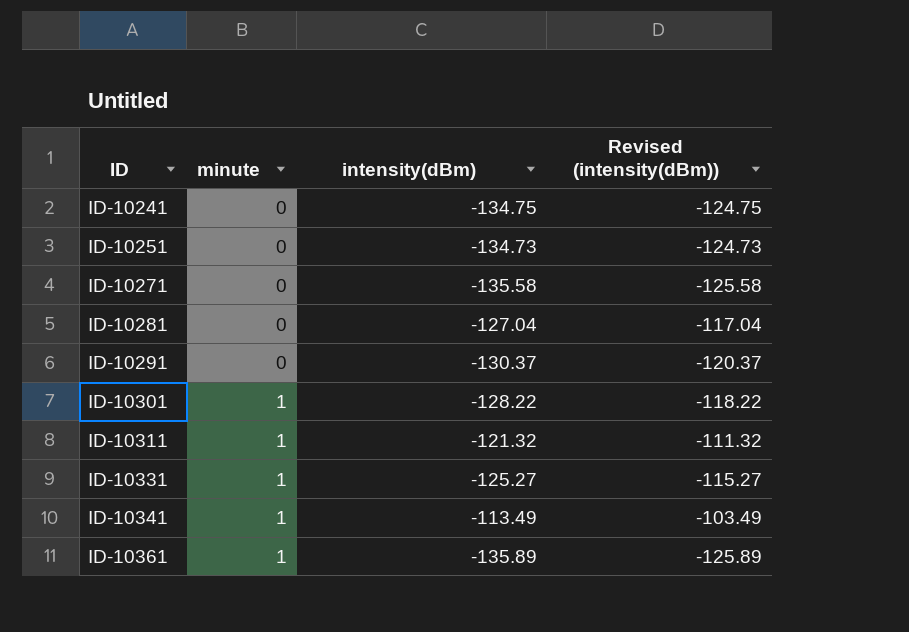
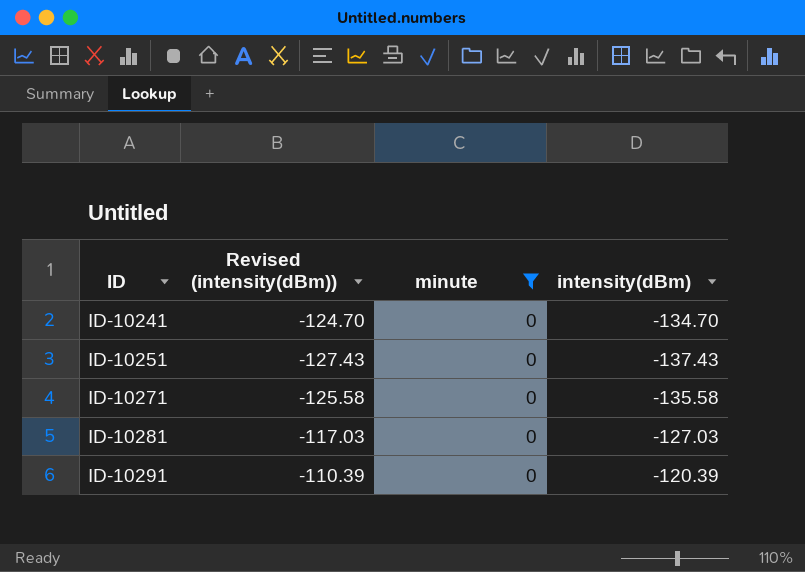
filter: none -> minute = 0
column Revised (intensity(dBm)) | position: 4 -> 2
ID-10241 | Revised (intensity(dBm)): -124.75 -> -124.70
ID-10241 | intensity(dBm): -134.75 -> -134.70
ID-10251 | Revised (intensity(dBm)): -124.73 -> -127.43
ID-10251 | intensity(dBm): -134.73 -> -137.43
ID-10281 | Revised (intensity(dBm)): -117.04 -> -117.03
ID-10281 | intensity(dBm): -127.04 -> -127.03
ID-10291 | Revised (intensity(dBm)): -120.37 -> -110.39
ID-10291 | intensity(dBm): -130.37 -> -120.39

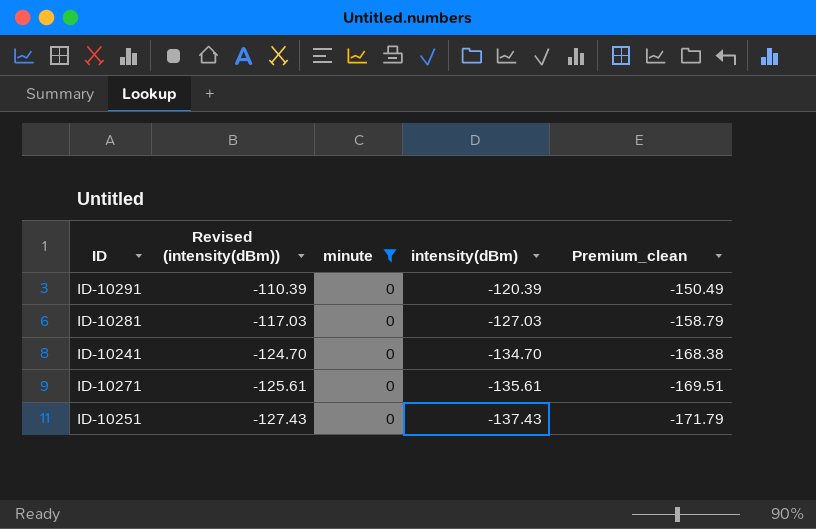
row order: ID ascending -> Revised (intensity(dBm)) descending
column Premium_clean | formula: none -> [intensity(dBm)] * 1.25
ID-10271 | Revised (intensity(dBm)): -125.58 -> -125.61
ID-10271 | intensity(dBm): -135.58 -> -135.61

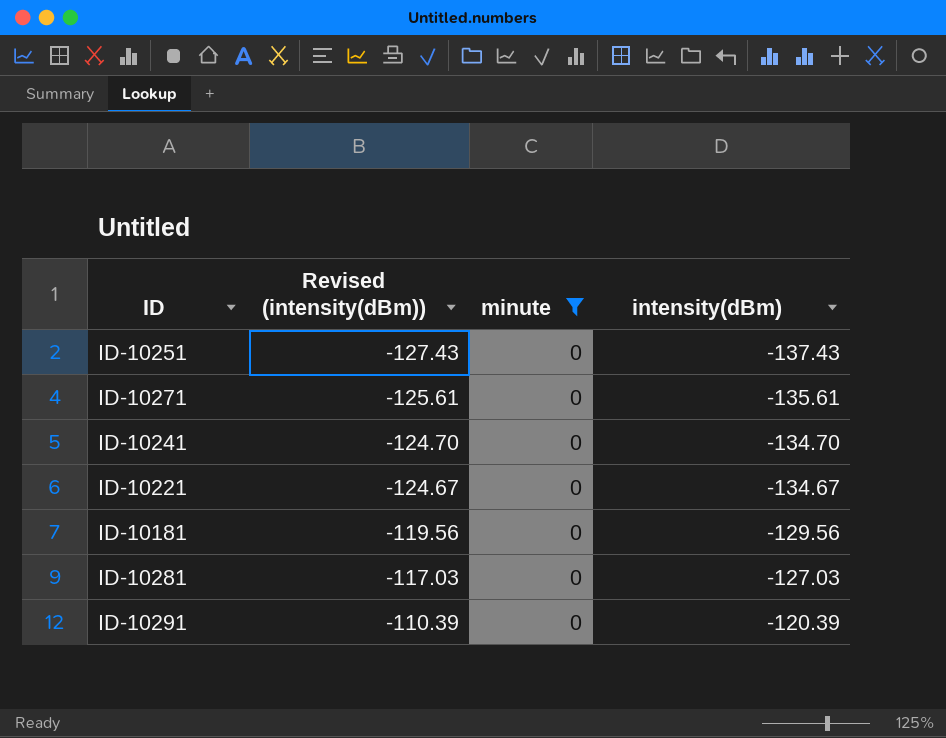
row order: Revised (intensity(dBm)) descending -> Revised (intensity(dBm)) ascending
column Premium_clean | formula: [intensity(dBm)] * 1.25 -> none
row ID-10221: none -> -124.67 | 0 | -134.67
row ID-10181: none -> -119.56 | 0 | -129.56

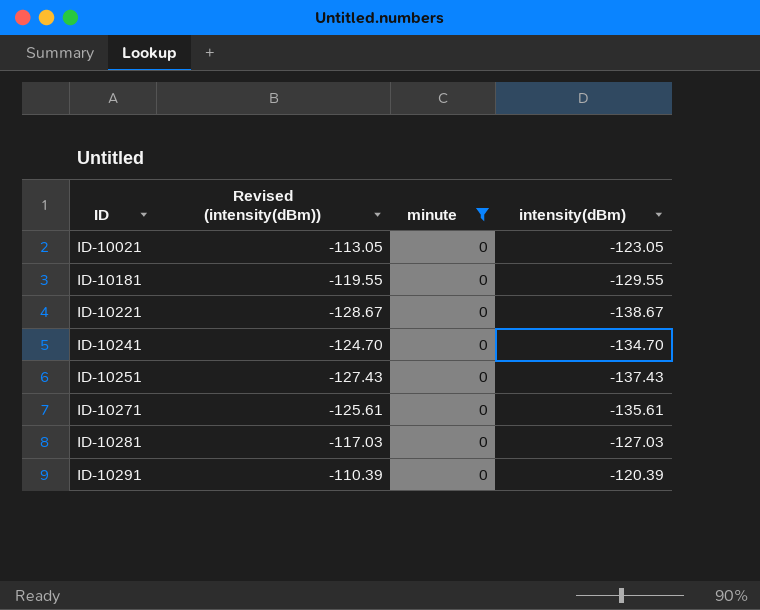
row order: Revised (intensity(dBm)) ascending -> ID ascending
row ID-10021: none -> -113.05 | 0 | -123.05
ID-10181 | Revised (intensity(dBm)): -119.56 -> -119.55
ID-10181 | intensity(dBm): -129.56 -> -129.55
ID-10221 | Revised (intensity(dBm)): -124.67 -> -128.67
ID-10221 | intensity(dBm): -134.67 -> -138.67

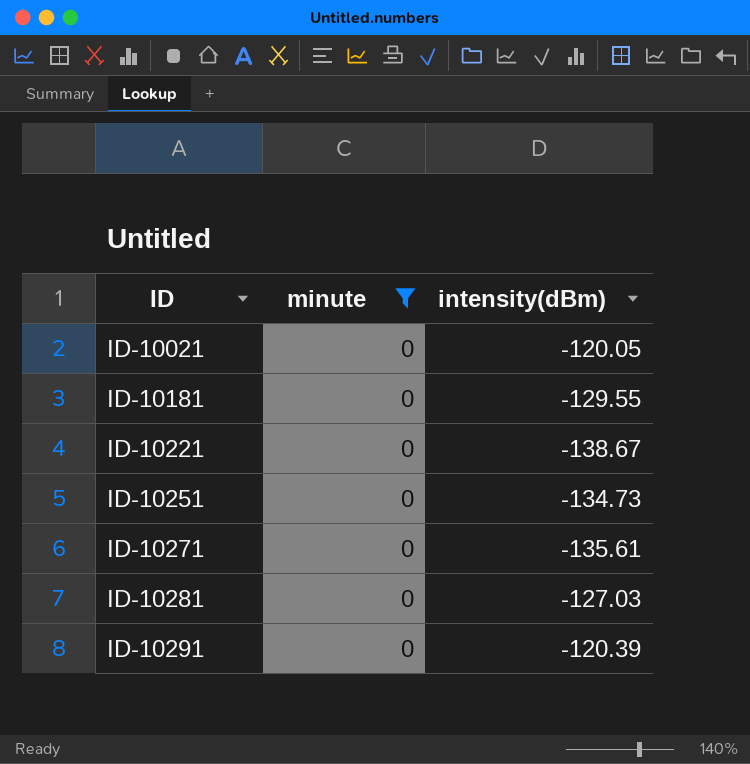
column Revised (intensity(dBm)) | formula: [intensity(dBm)] + 10 -> none
row ID-10241: -124.70 | 0 | -134.70 -> none
ID-10021 | intensity(dBm): -123.05 -> -120.05
ID-10251 | intensity(dBm): -137.43 -> -134.73

